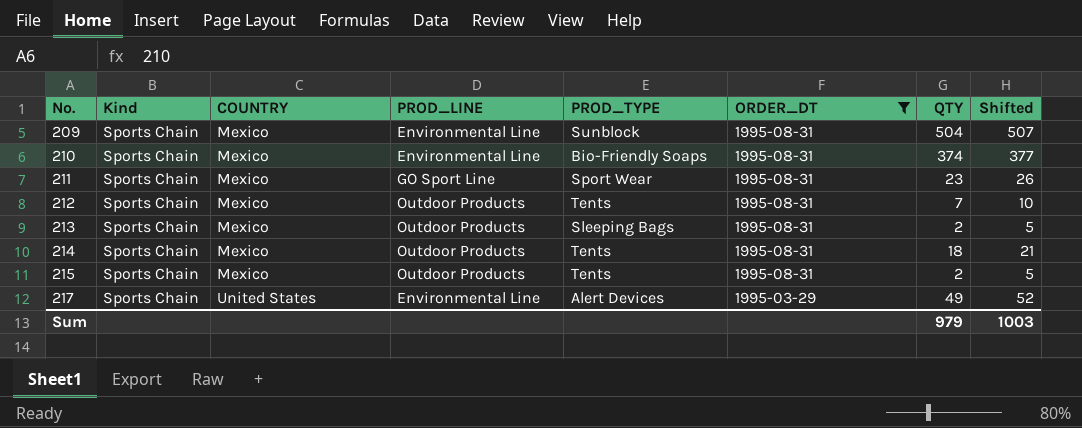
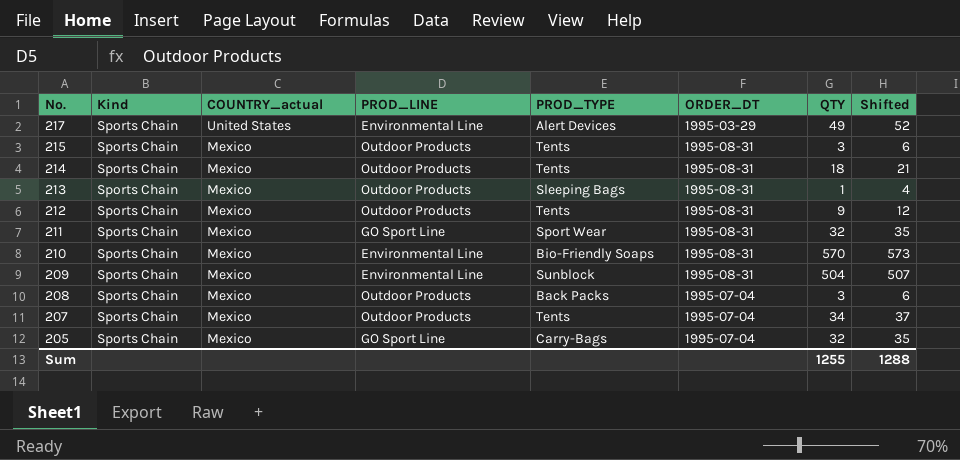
filter: ORDER_DT != 1995-07-04 -> none
row order: No. ascending -> No. descending
column name: COUNTRY -> COUNTRY_actual
215 | QTY: 2 -> 3
215 | Shifted: 5 -> 6
213 | QTY: 2 -> 1
213 | Shifted: 5 -> 4
212 | QTY: 7 -> 9
212 | Shifted: 10 -> 12
211 | QTY: 23 -> 32
211 | Shifted: 26 -> 35
210 | QTY: 374 -> 570
210 | Shifted: 377 -> 573
Sum | QTY: 979 -> 1255
Sum | Shifted: 1003 -> 1288

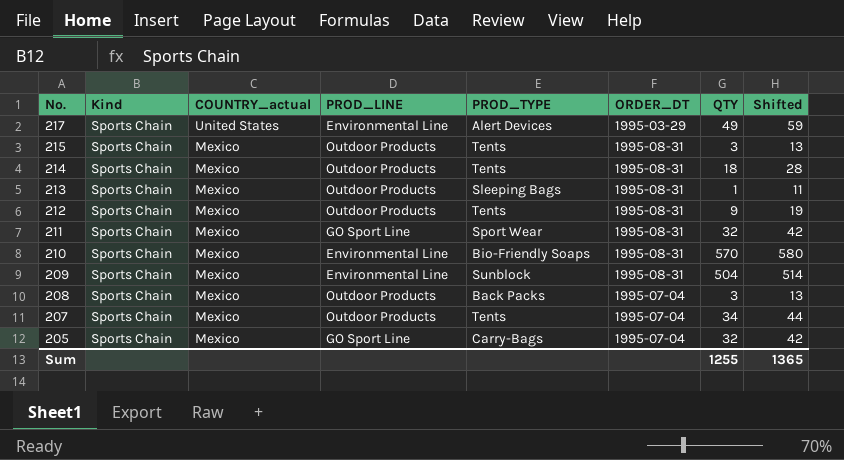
column Shifted | formula: [QTY] + 3 -> [QTY] + 10
Sum | Shifted: 1288 -> 1365

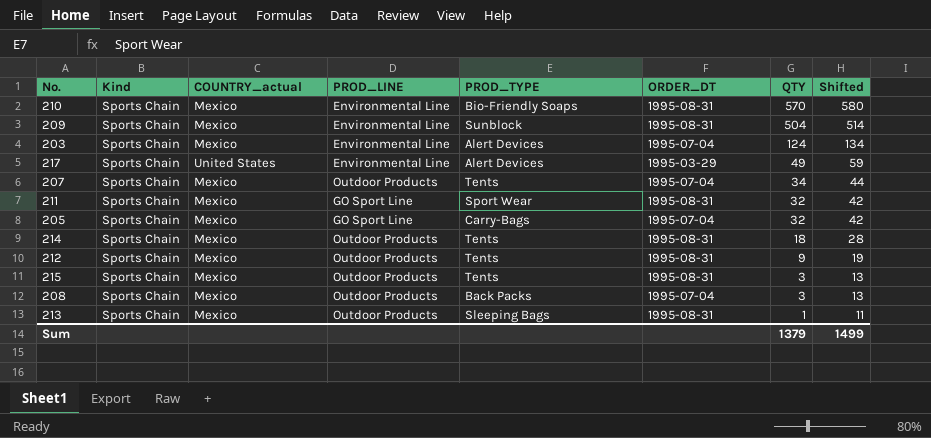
row order: No. descending -> QTY descending
row 203: none -> Sports Chain | Mexico | Environmental Line | Alert Devices | 1995-07-04 | 124 | 134
Sum | QTY: 1255 -> 1379
Sum | Shifted: 1365 -> 1499

